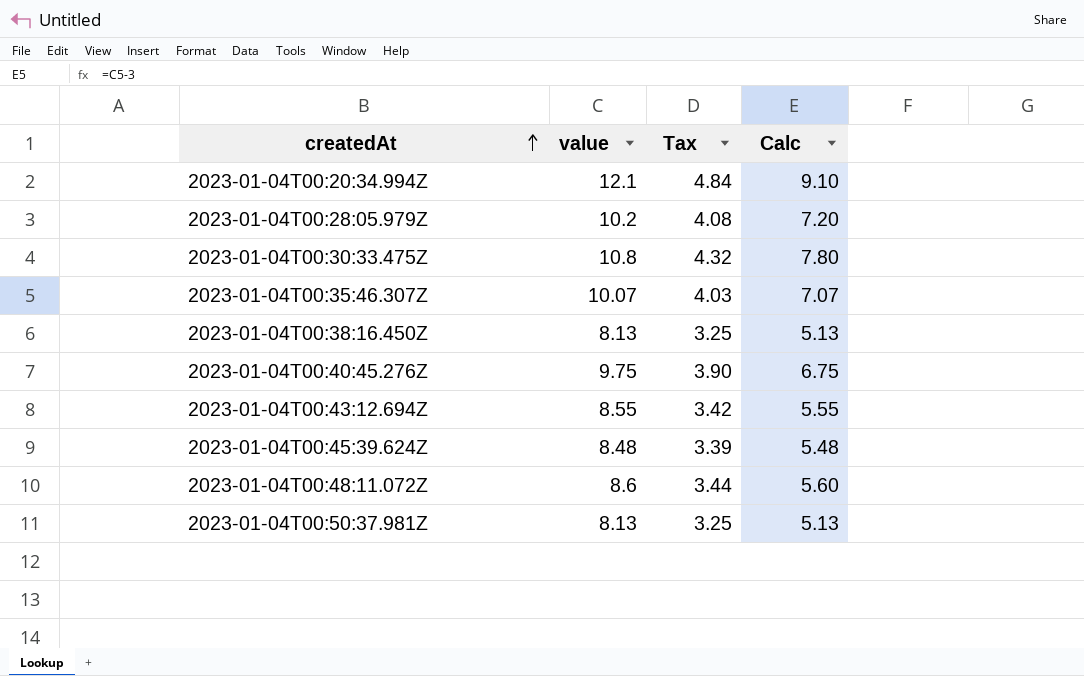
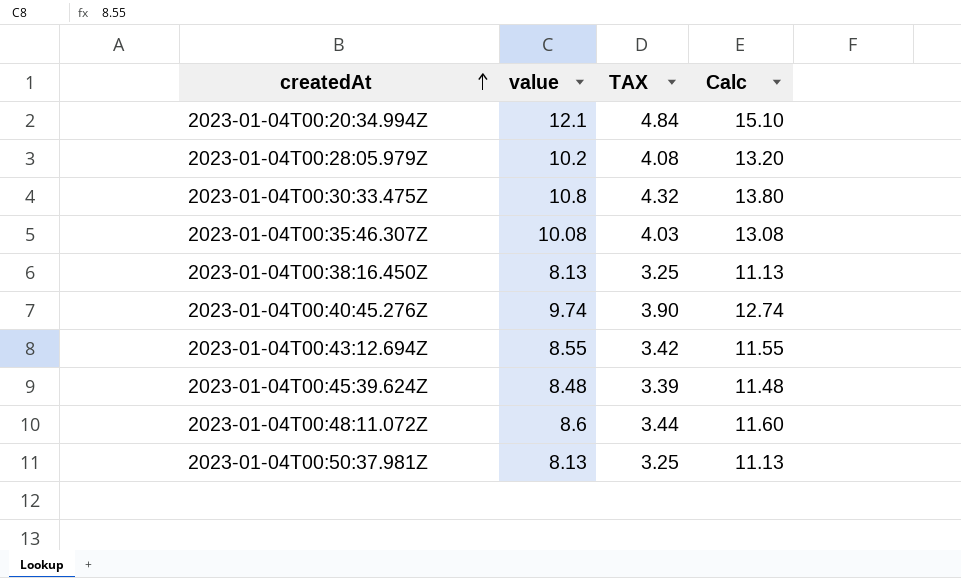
column name: Tax -> TAX
column Calc | formula: [value] - 3 -> [value] + 3
2023-01-04T00:35:46.307Z | value: 10.07 -> 10.08
2023-01-04T00:40:45.276Z | value: 9.75 -> 9.74

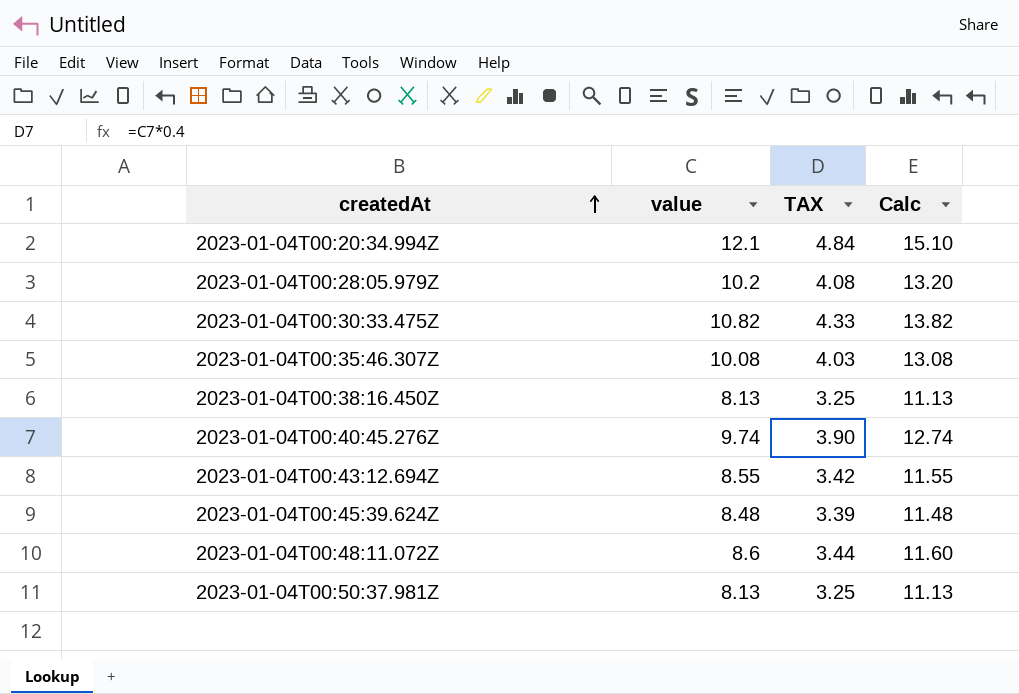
2023-01-04T00:30:33.475Z | value: 10.8 -> 10.82
2023-01-04T00:30:33.475Z | TAX: 4.32 -> 4.33
2023-01-04T00:30:33.475Z | Calc: 13.80 -> 13.82

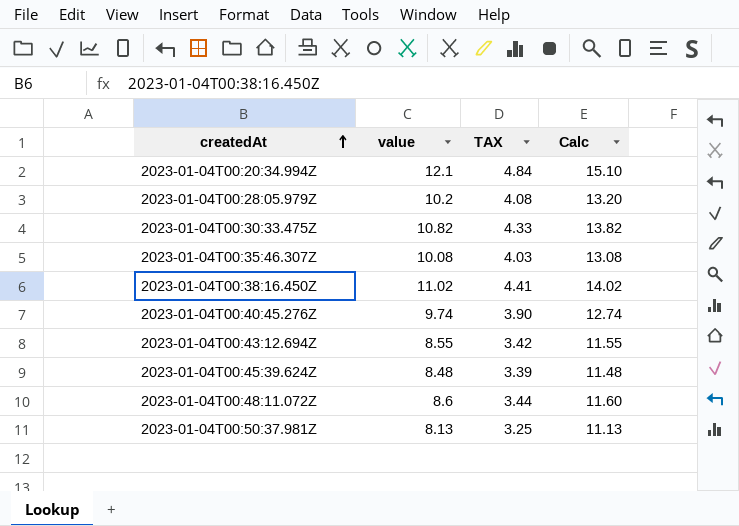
2023-01-04T00:38:16.450Z | value: 8.13 -> 11.02
2023-01-04T00:38:16.450Z | TAX: 3.25 -> 4.41
2023-01-04T00:38:16.450Z | Calc: 11.13 -> 14.02

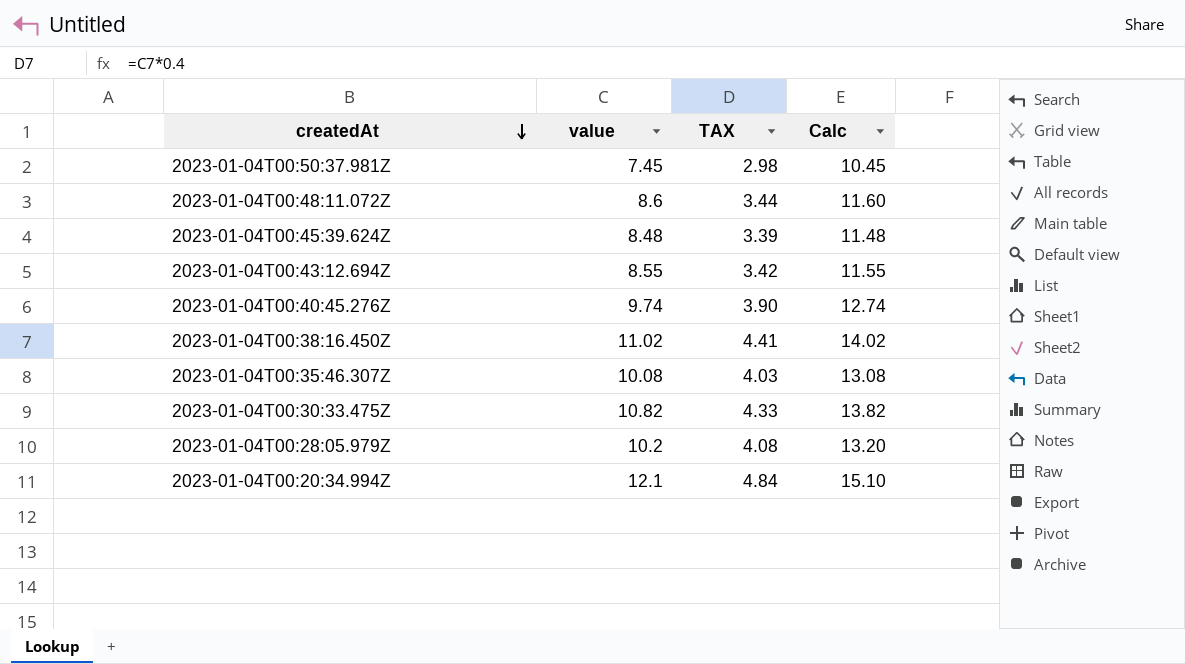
row order: createdAt ascending -> createdAt descending
2023-01-04T00:50:37.981Z | value: 8.13 -> 7.45
2023-01-04T00:50:37.981Z | TAX: 3.25 -> 2.98
2023-01-04T00:50:37.981Z | Calc: 11.13 -> 10.45

